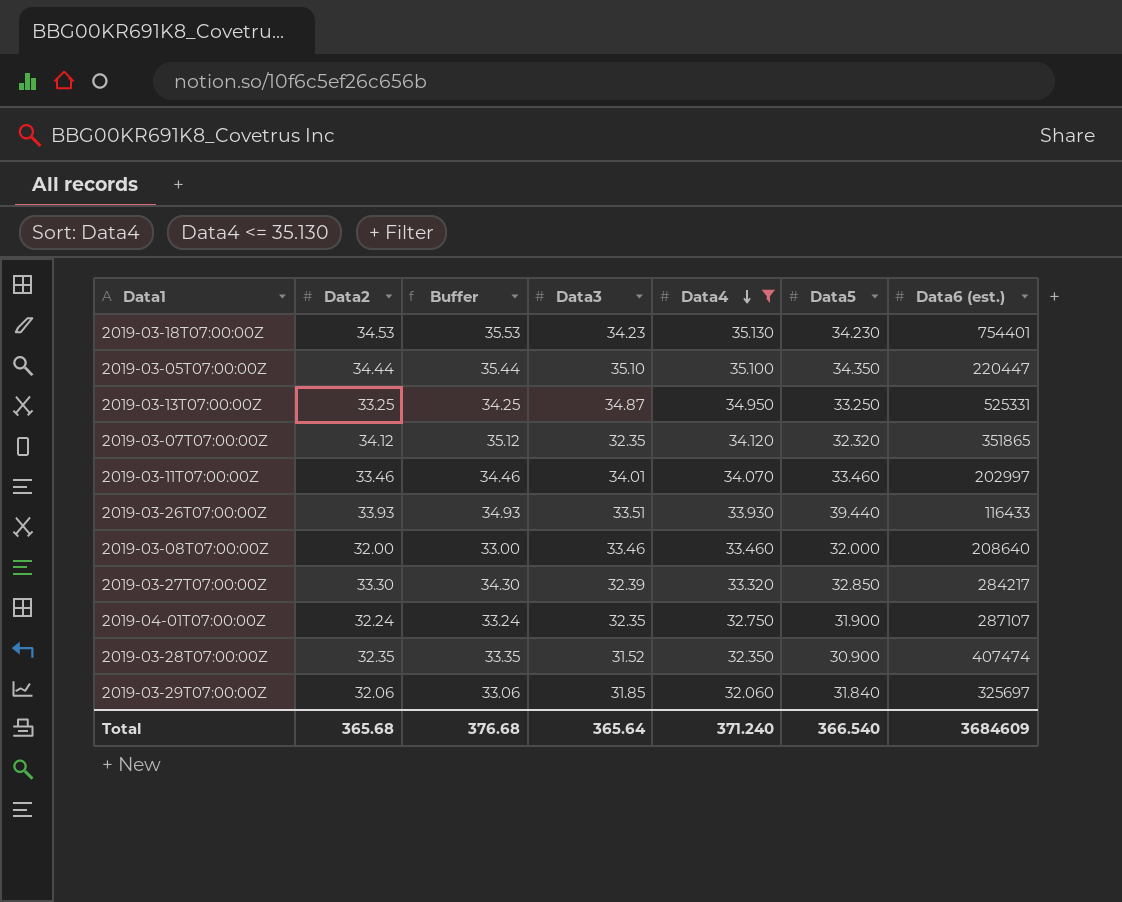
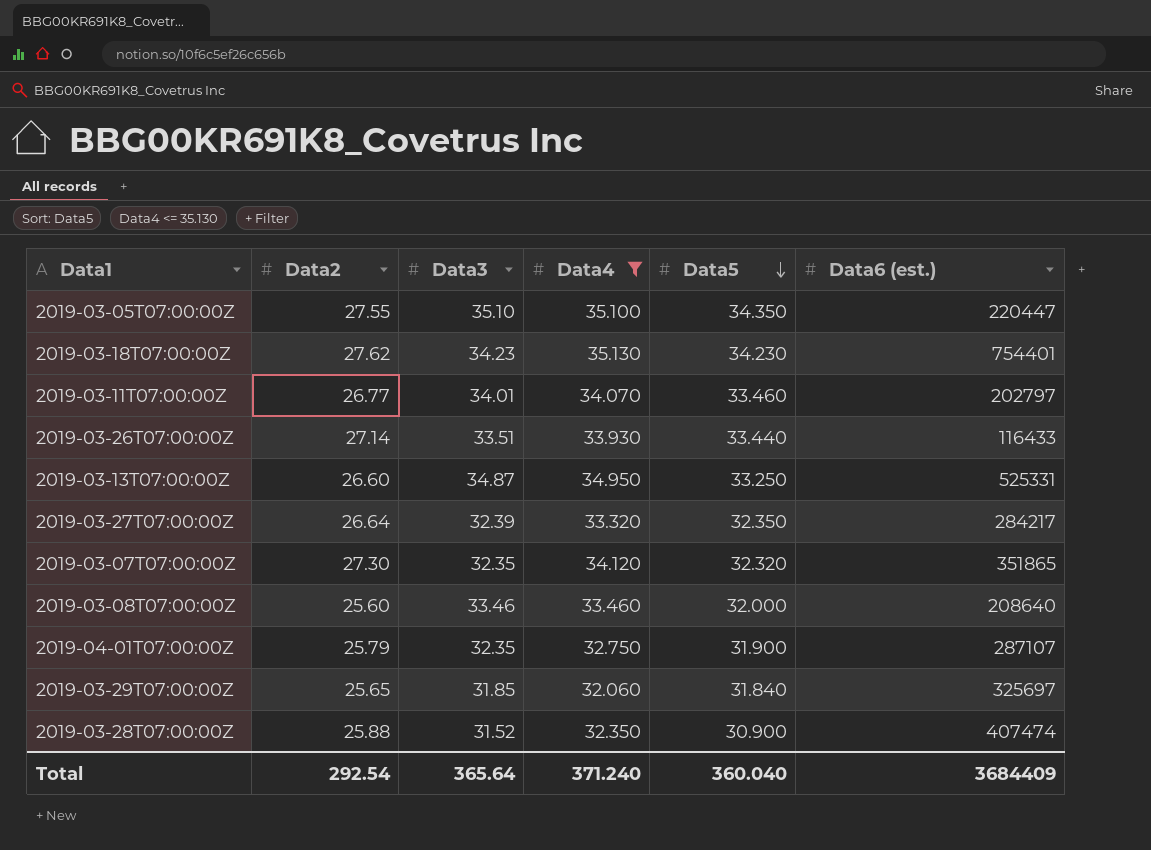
row order: Data4 descending -> Data5 descending
column Buffer | formula: [Data2] + 1 -> none
2019-03-05T07:00:00Z | Data2: 34.44 -> 27.55
2019-03-18T07:00:00Z | Data2: 34.53 -> 27.62
2019-03-11T07:00:00Z | Data2: 33.46 -> 26.77
2019-03-11T07:00:00Z | Data6 (est.): 202997 -> 202797
2019-03-26T07:00:00Z | Data2: 33.93 -> 27.14
2019-03-26T07:00:00Z | Data5: 39.440 -> 33.440
2019-03-13T07:00:00Z | Data2: 33.25 -> 26.60
2019-03-27T07:00:00Z | Data2: 33.30 -> 26.64
2019-03-27T07:00:00Z | Data5: 32.850 -> 32.350
2019-03-07T07:00:00Z | Data2: 34.12 -> 27.30
2019-03-08T07:00:00Z | Data2: 32.00 -> 25.60
2019-04-01T07:00:00Z | Data2: 32.24 -> 25.79
2019-03-29T07:00:00Z | Data2: 32.06 -> 25.65
2019-03-28T07:00:00Z | Data2: 32.35 -> 25.88
Total | Data2: 365.68 -> 292.54
Total | Data5: 366.540 -> 360.040
Total | Data6 (est.): 3684609 -> 3684409

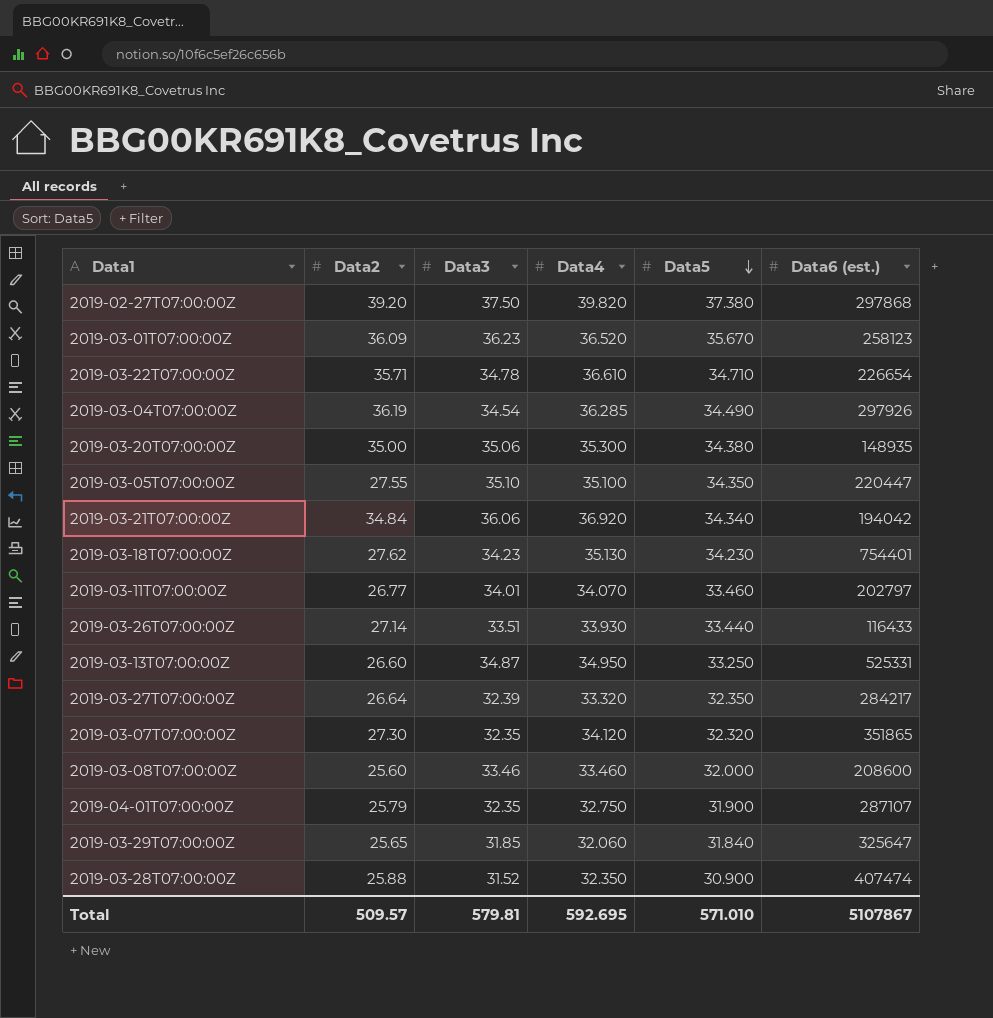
filter: Data4 <= 35.130 -> none
2019-03-08T07:00:00Z | Data6 (est.): 208640 -> 208600
2019-03-29T07:00:00Z | Data6 (est.): 325697 -> 325647
Total | Data2: 292.54 -> 509.57
Total | Data3: 365.64 -> 579.81
Total | Data4: 371.240 -> 592.695
Total | Data5: 360.040 -> 571.010
Total | Data6 (est.): 3684409 -> 5107867

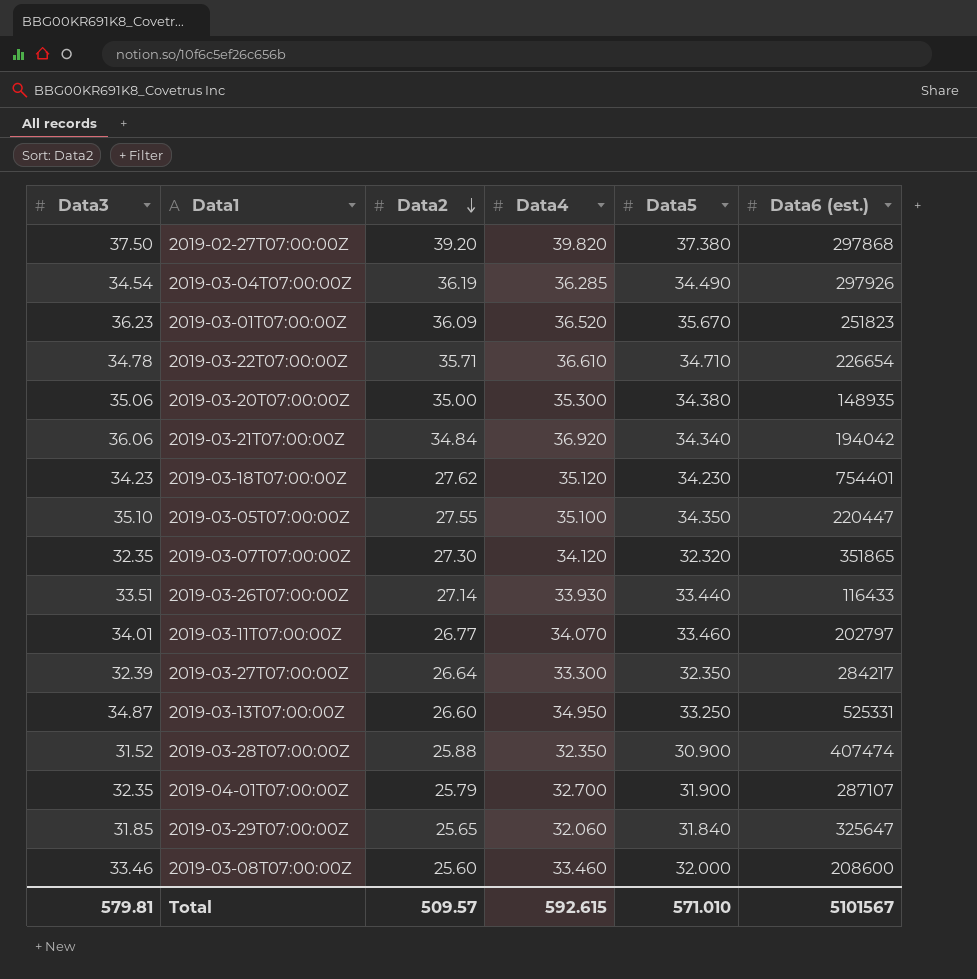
row order: Data5 descending -> Data2 descending
column Data3 | position: 3 -> 1
2019-03-01T07:00:00Z | Data6 (est.): 258123 -> 251823
2019-03-18T07:00:00Z | Data4: 35.130 -> 35.120
2019-03-27T07:00:00Z | Data4: 33.320 -> 33.300
2019-04-01T07:00:00Z | Data4: 32.750 -> 32.700
Total | Data4: 592.695 -> 592.615
Total | Data6 (est.): 5107867 -> 5101567

